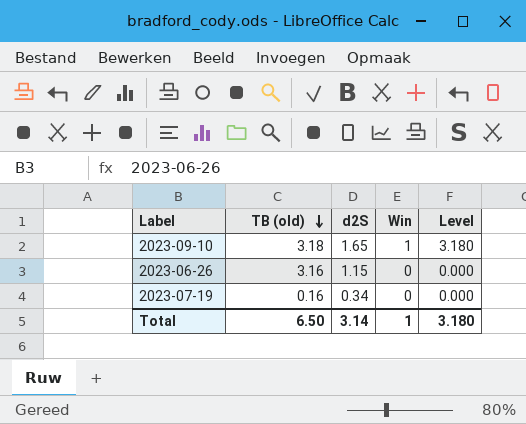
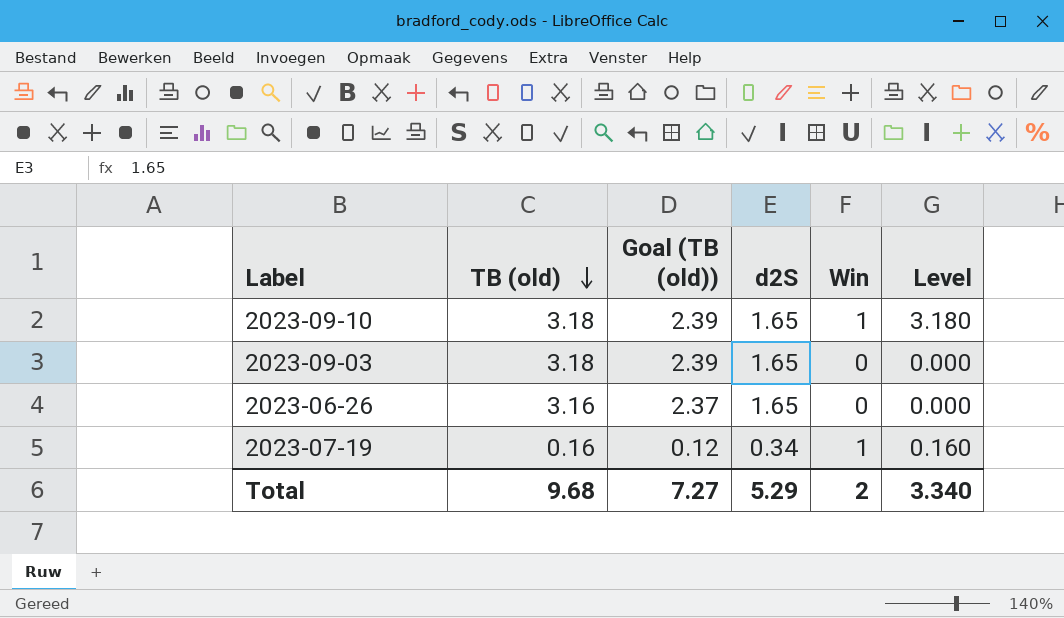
column Goal (TB (old)) | formula: none -> [TB (old)] * 0.75
row 2023-09-03: none -> 3.18 | 2.39 | 1.65 | 0 | 0.000
2023-06-26 | d2S: 1.15 -> 1.65
2023-07-19 | Win: 0 -> 1
2023-07-19 | Level: 0.000 -> 0.160
Total | TB (old): 6.50 -> 9.68
Total | d2S: 3.14 -> 5.29
Total | Win: 1 -> 2
Total | Level: 3.180 -> 3.340

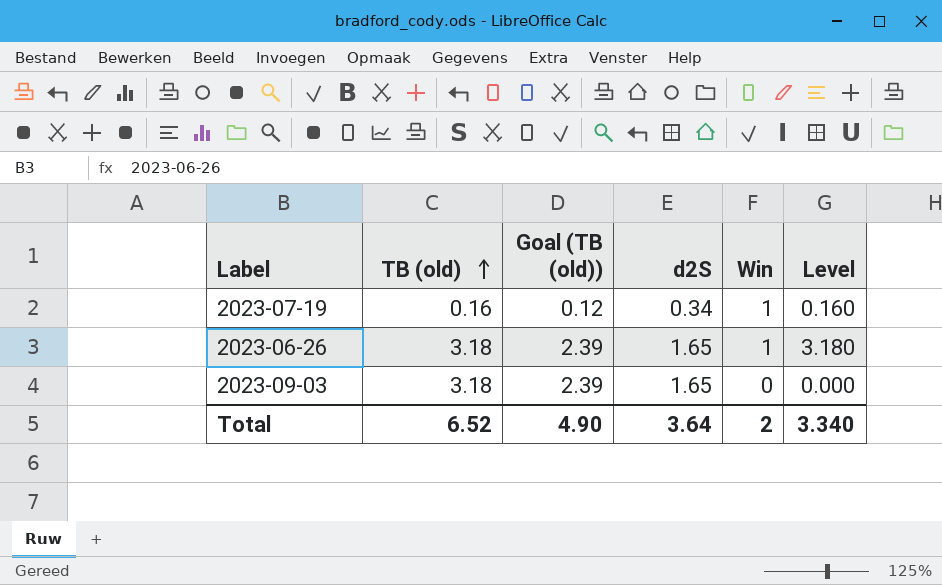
row order: TB (old) descending -> TB (old) ascending
row 2023-09-10: 3.18 | 2.39 | 1.65 | 1 | 3.180 -> none
2023-06-26 | TB (old): 3.16 -> 3.18
2023-06-26 | Goal (TB (old)): 2.37 -> 2.39
2023-06-26 | Win: 0 -> 1
2023-06-26 | Level: 0.000 -> 3.180
Total | TB (old): 9.68 -> 6.52
Total | Goal (TB (old)): 7.27 -> 4.90
Total | d2S: 5.29 -> 3.64

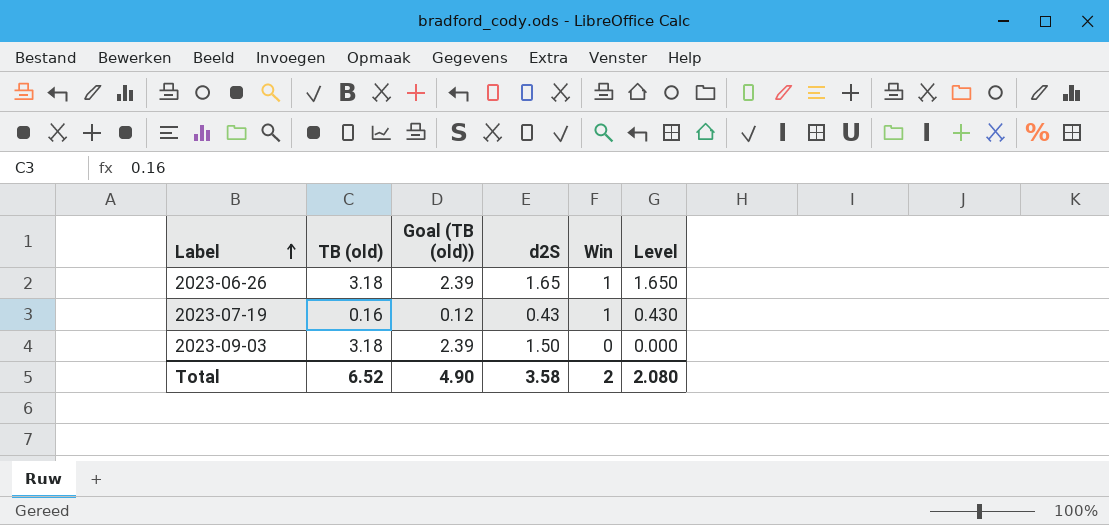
row order: TB (old) ascending -> Label ascending
column Level | formula: [TB (old)] * [Win] -> [d2S] * [Win]
2023-07-19 | d2S: 0.34 -> 0.43
2023-09-03 | d2S: 1.65 -> 1.50
Total | d2S: 3.64 -> 3.58
Total | Level: 3.340 -> 2.080

